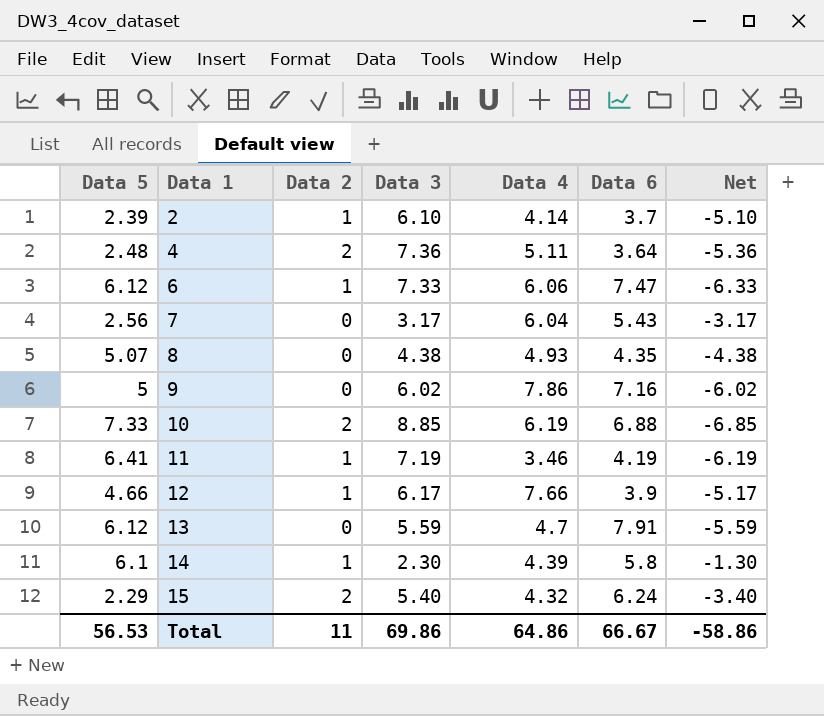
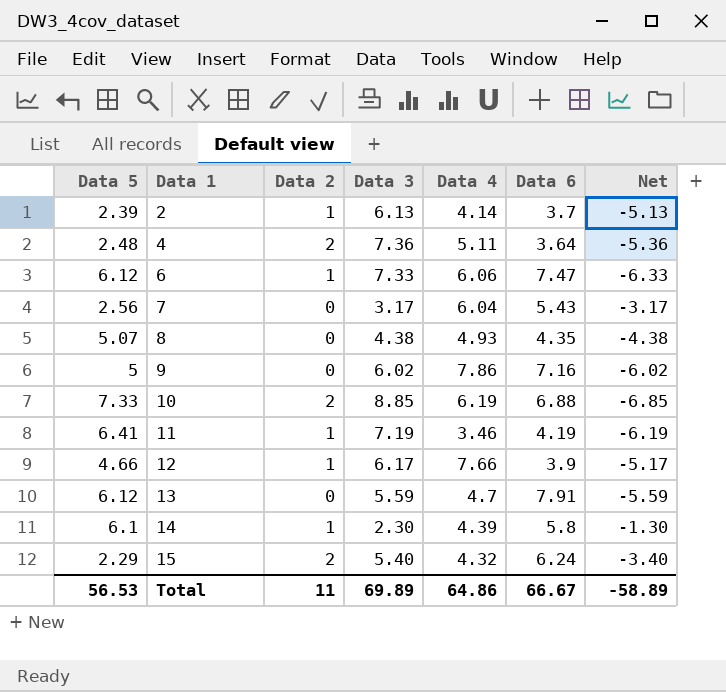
2 | Data 3: 6.10 -> 6.13
2 | Net: -5.10 -> -5.13
Total | Data 3: 69.86 -> 69.89
Total | Net: -58.86 -> -58.89

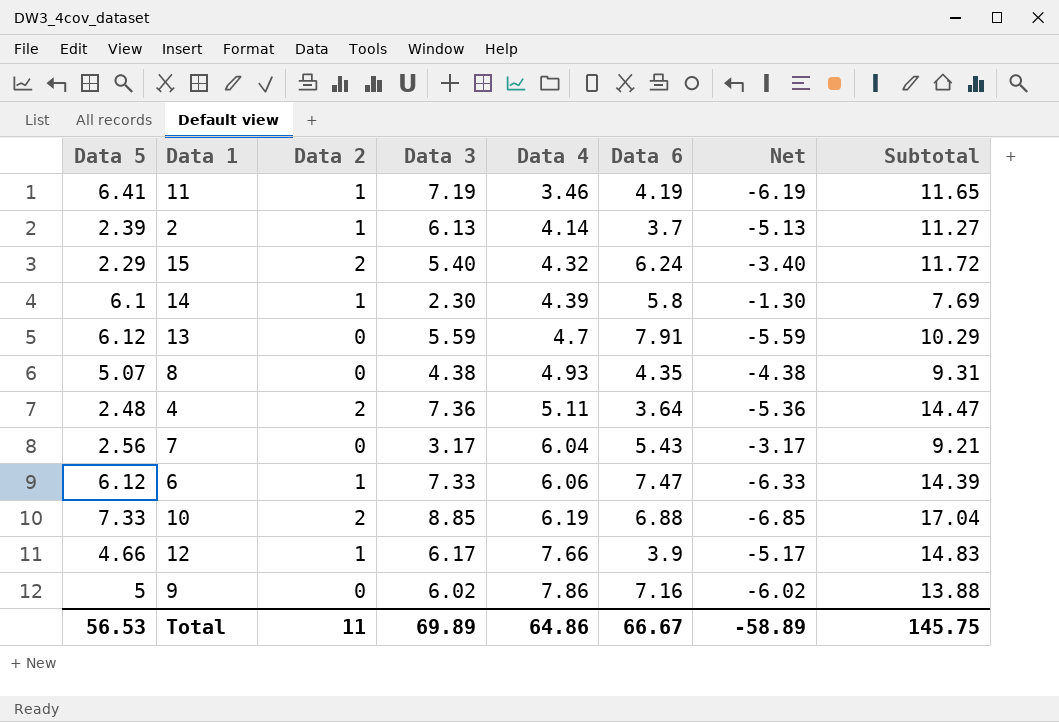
row order: Data 1 ascending -> Data 4 ascending
column Subtotal | formula: none -> [Data 2] + [Data 3] + [Data 4]

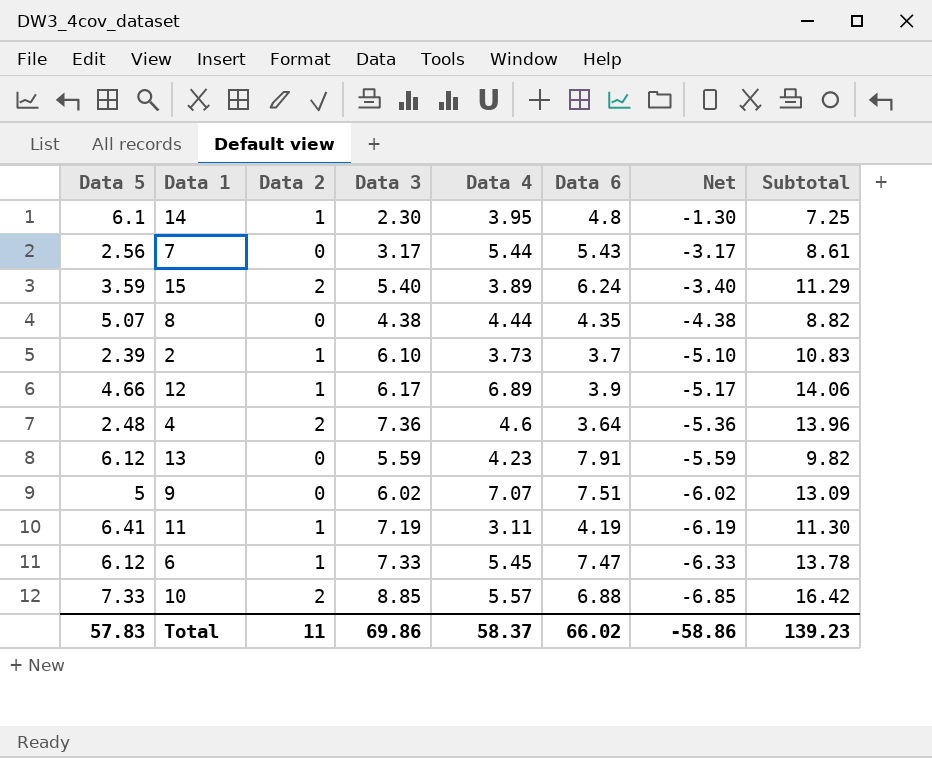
row order: Data 4 ascending -> Net descending
14 | Data 4: 4.39 -> 3.95
14 | Data 6: 5.8 -> 4.8
14 | Subtotal: 7.69 -> 7.25
7 | Data 4: 6.04 -> 5.44
7 | Subtotal: 9.21 -> 8.61
15 | Data 5: 2.29 -> 3.59
15 | Data 4: 4.32 -> 3.89
15 | Subtotal: 11.72 -> 11.29
8 | Data 4: 4.93 -> 4.44
8 | Subtotal: 9.31 -> 8.82
2 | Data 3: 6.13 -> 6.10
2 | Data 4: 4.14 -> 3.73
2 | Net: -5.13 -> -5.10
2 | Subtotal: 11.27 -> 10.83
12 | Data 4: 7.66 -> 6.89
12 | Subtotal: 14.83 -> 14.06
4 | Data 4: 5.11 -> 4.6
4 | Subtotal: 14.47 -> 13.96
13 | Data 4: 4.7 -> 4.23
13 | Subtotal: 10.29 -> 9.82
9 | Data 4: 7.86 -> 7.07
9 | Data 6: 7.16 -> 7.51
9 | Subtotal: 13.88 -> 13.09
11 | Data 4: 3.46 -> 3.11
11 | Subtotal: 11.65 -> 11.30
6 | Data 4: 6.06 -> 5.45
6 | Subtotal: 14.39 -> 13.78
10 | Data 4: 6.19 -> 5.57
10 | Subtotal: 17.04 -> 16.42
Total | Data 5: 56.53 -> 57.83
Total | Data 3: 69.89 -> 69.86
Total | Data 4: 64.86 -> 58.37
Total | Data 6: 66.67 -> 66.02
Total | Net: -58.89 -> -58.86
Total | Subtotal: 145.75 -> 139.23

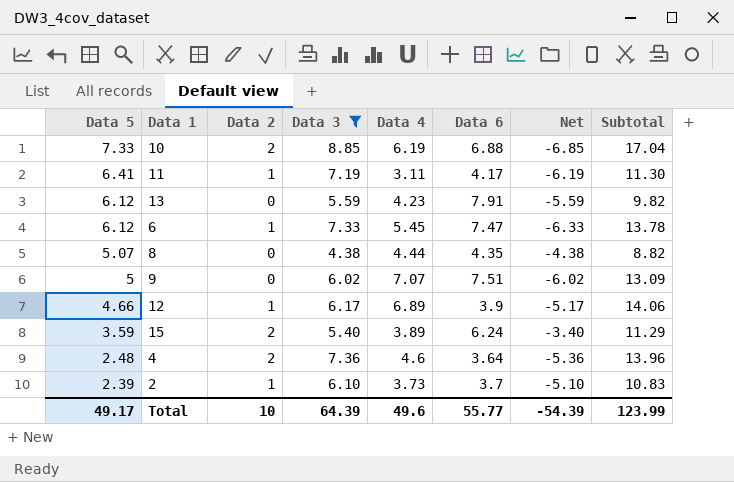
filter: none -> Data 3 >= 4.38
row order: Net descending -> Data 5 descending
10 | Data 4: 5.57 -> 6.19
10 | Subtotal: 16.42 -> 17.04
11 | Data 6: 4.19 -> 4.17
Total | Data 5: 57.83 -> 49.17
Total | Data 2: 11 -> 10
Total | Data 3: 69.86 -> 64.39
Total | Data 4: 58.37 -> 49.6
Total | Data 6: 66.02 -> 55.77
Total | Net: -58.86 -> -54.39
Total | Subtotal: 139.23 -> 123.99

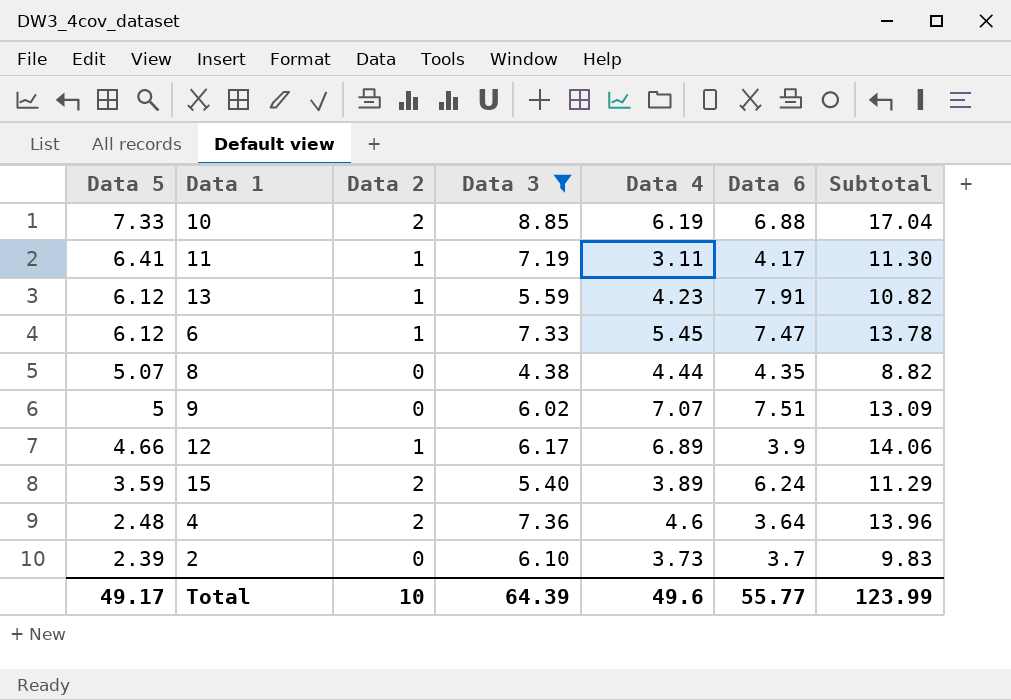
column Net | formula: [Data 2] - [Data 3] -> none
13 | Data 2: 0 -> 1
13 | Subtotal: 9.82 -> 10.82
2 | Data 2: 1 -> 0
2 | Subtotal: 10.83 -> 9.83

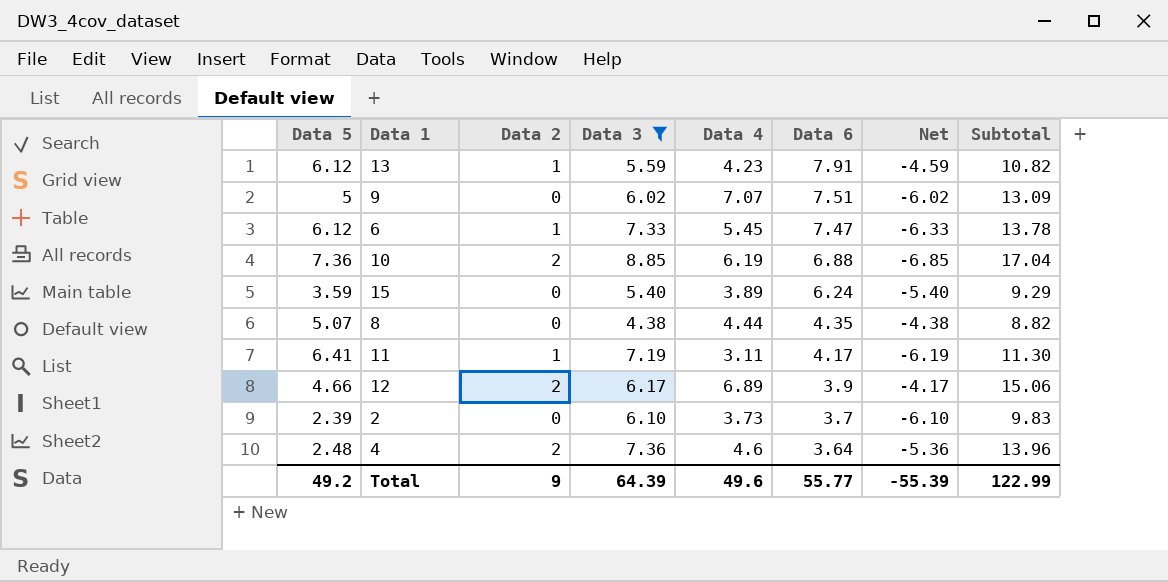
row order: Data 5 descending -> Data 6 descending
column Net | formula: none -> [Data 2] - [Data 3]
10 | Data 5: 7.33 -> 7.36
15 | Data 2: 2 -> 0
15 | Subtotal: 11.29 -> 9.29
12 | Data 2: 1 -> 2
12 | Subtotal: 14.06 -> 15.06
Total | Data 5: 49.17 -> 49.2
Total | Data 2: 10 -> 9
Total | Subtotal: 123.99 -> 122.99

